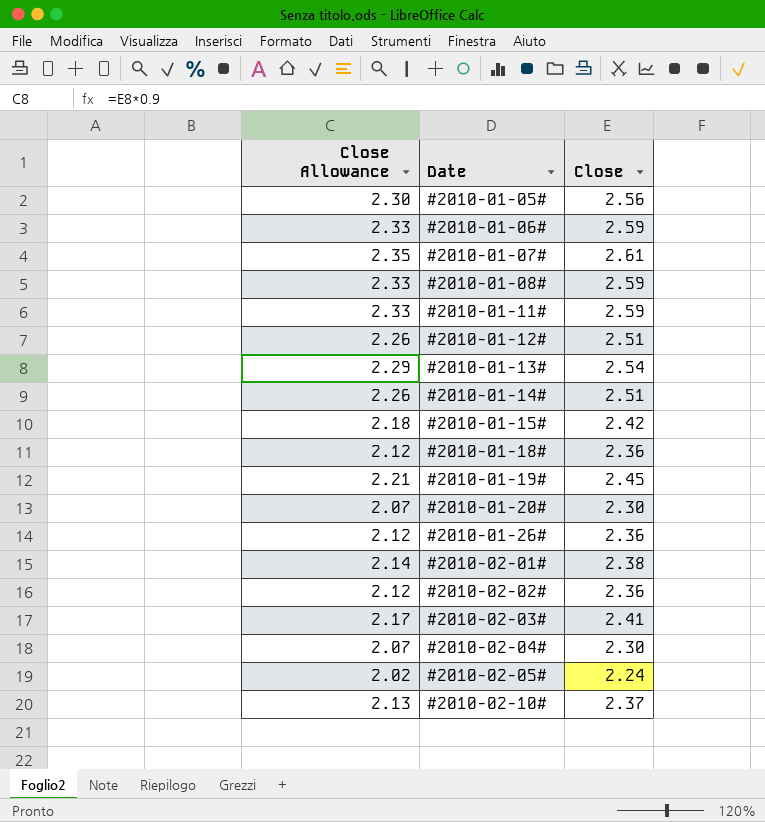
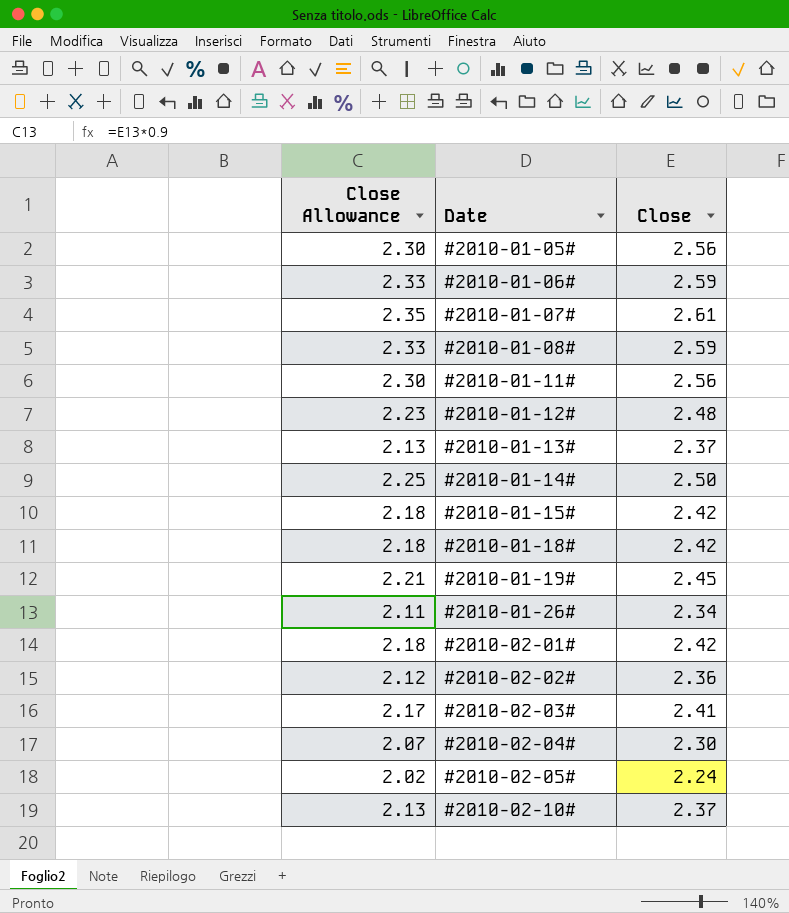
row #2010-01-20#: 2.07 | 2.30 -> none
#2010-01-11# | Close Allowance: 2.33 -> 2.30
#2010-01-11# | Close: 2.59 -> 2.56
#2010-01-12# | Close Allowance: 2.26 -> 2.23
#2010-01-12# | Close: 2.51 -> 2.48
#2010-01-13# | Close Allowance: 2.29 -> 2.13
#2010-01-13# | Close: 2.54 -> 2.37
#2010-01-14# | Close Allowance: 2.26 -> 2.25
#2010-01-14# | Close: 2.51 -> 2.50
#2010-01-18# | Close Allowance: 2.12 -> 2.18
#2010-01-18# | Close: 2.36 -> 2.42
#2010-01-26# | Close Allowance: 2.12 -> 2.11
#2010-01-26# | Close: 2.36 -> 2.34
#2010-02-01# | Close Allowance: 2.14 -> 2.18
#2010-02-01# | Close: 2.38 -> 2.42

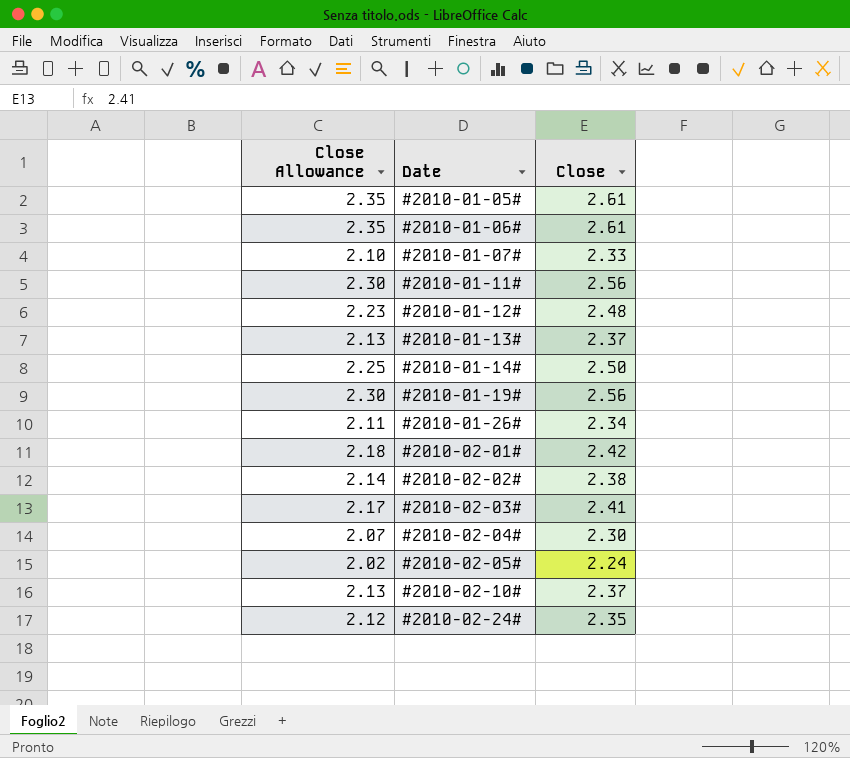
row #2010-01-08#: 2.33 | 2.59 -> none
row #2010-01-15#: 2.18 | 2.42 -> none
row #2010-01-18#: 2.18 | 2.42 -> none
#2010-01-05# | Close Allowance: 2.30 -> 2.35
#2010-01-05# | Close: 2.56 -> 2.61
#2010-01-06# | Close Allowance: 2.33 -> 2.35
#2010-01-06# | Close: 2.59 -> 2.61
#2010-01-07# | Close Allowance: 2.35 -> 2.10
#2010-01-07# | Close: 2.61 -> 2.33
#2010-01-19# | Close Allowance: 2.21 -> 2.30
#2010-01-19# | Close: 2.45 -> 2.56
#2010-02-02# | Close Allowance: 2.12 -> 2.14
#2010-02-02# | Close: 2.36 -> 2.38
row #2010-02-24#: none -> 2.12 | 2.35

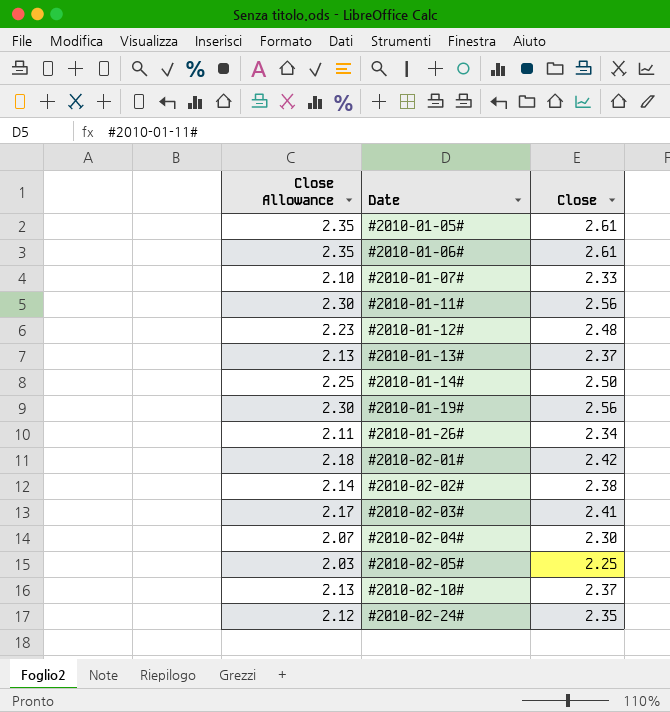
#2010-02-05# | Close Allowance: 2.02 -> 2.03
#2010-02-05# | Close: 2.24 -> 2.25

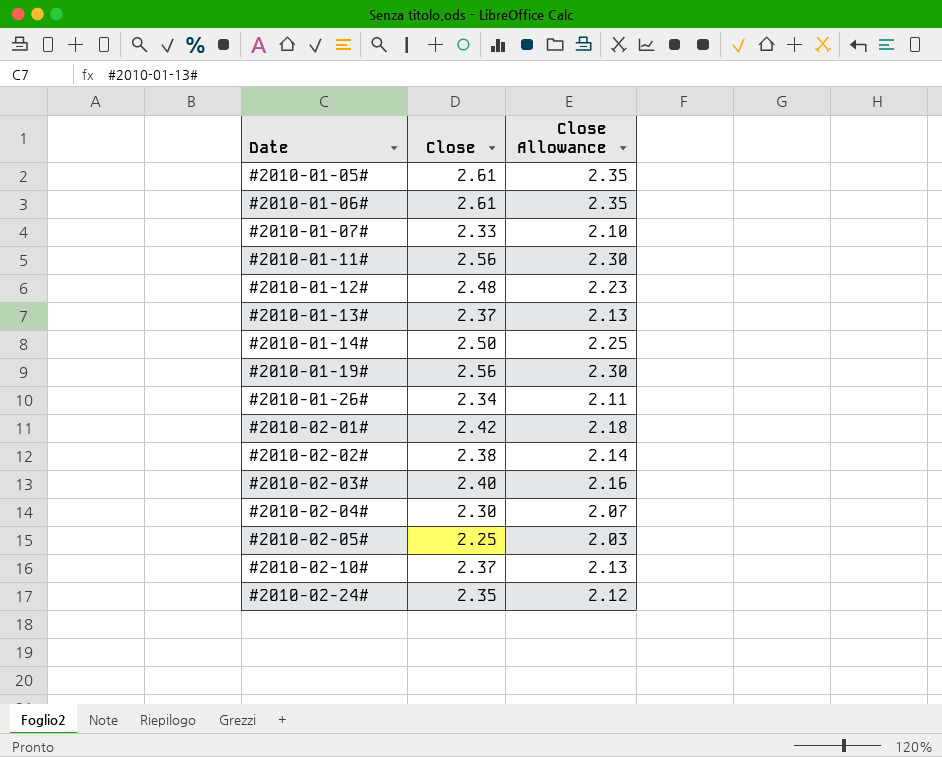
column Close Allowance | position: 1 -> 3
#2010-02-03# | Close: 2.41 -> 2.40
#2010-02-03# | Close Allowance: 2.17 -> 2.16

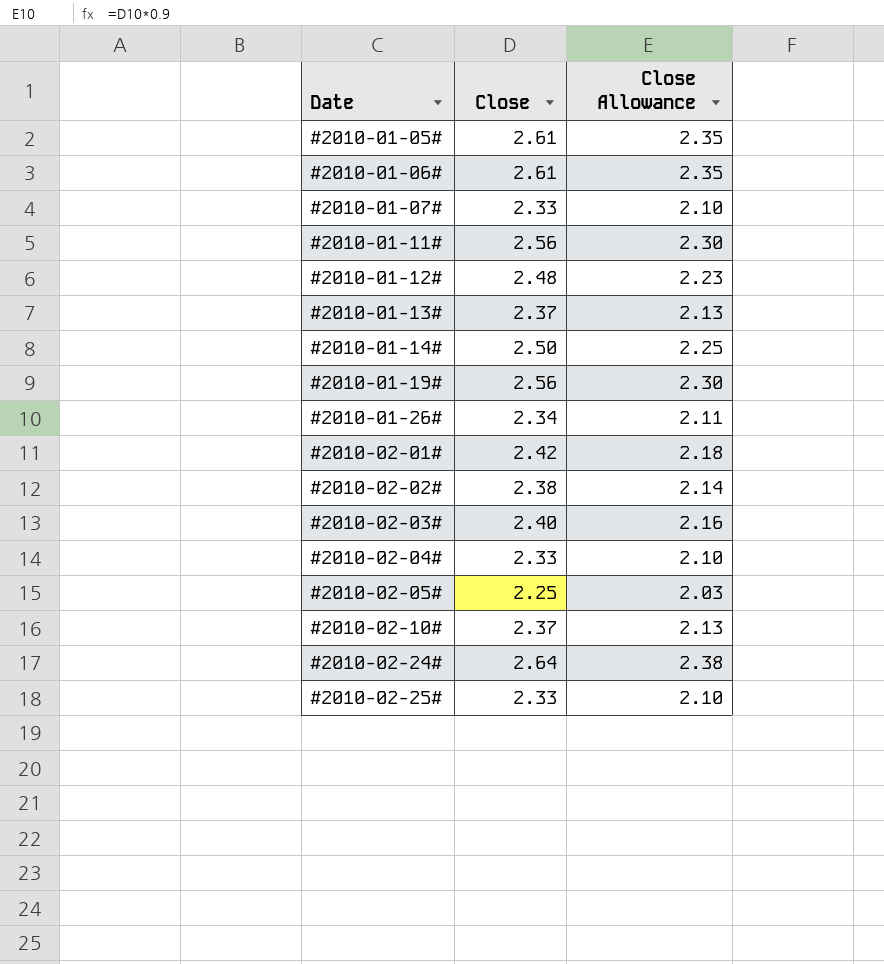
#2010-02-04# | Close: 2.30 -> 2.33
#2010-02-04# | Close Allowance: 2.07 -> 2.10
#2010-02-24# | Close: 2.35 -> 2.64
#2010-02-24# | Close Allowance: 2.12 -> 2.38
row #2010-02-25#: none -> 2.33 | 2.10

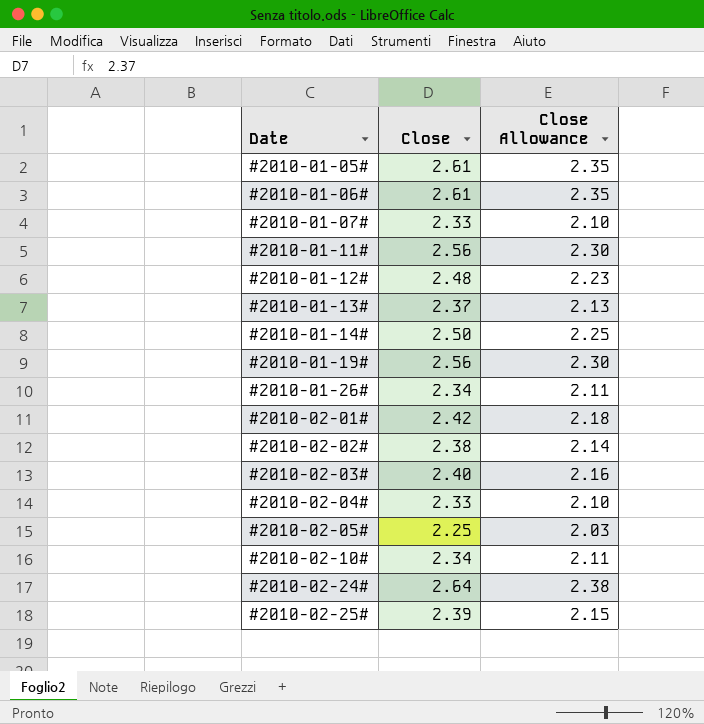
#2010-02-10# | Close: 2.37 -> 2.34
#2010-02-10# | Close Allowance: 2.13 -> 2.11
#2010-02-25# | Close: 2.33 -> 2.39
#2010-02-25# | Close Allowance: 2.10 -> 2.15

